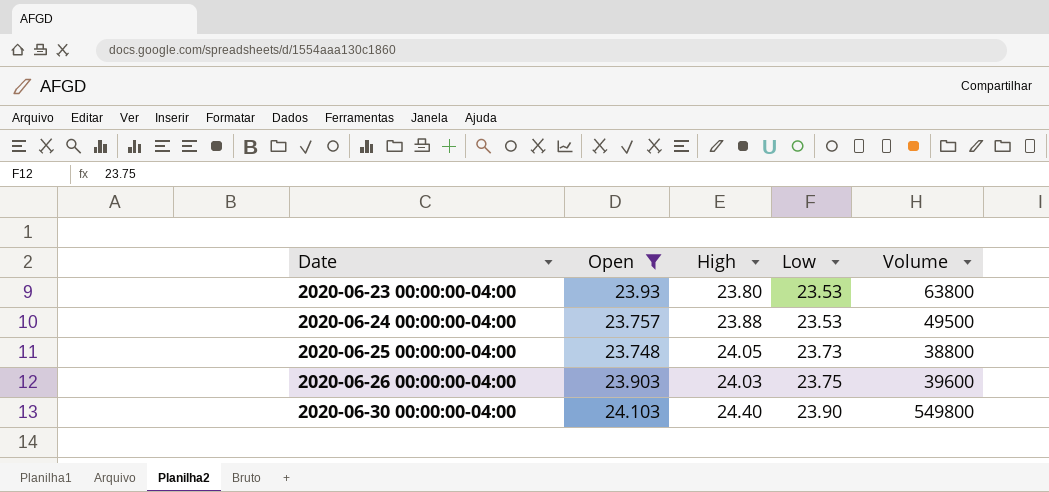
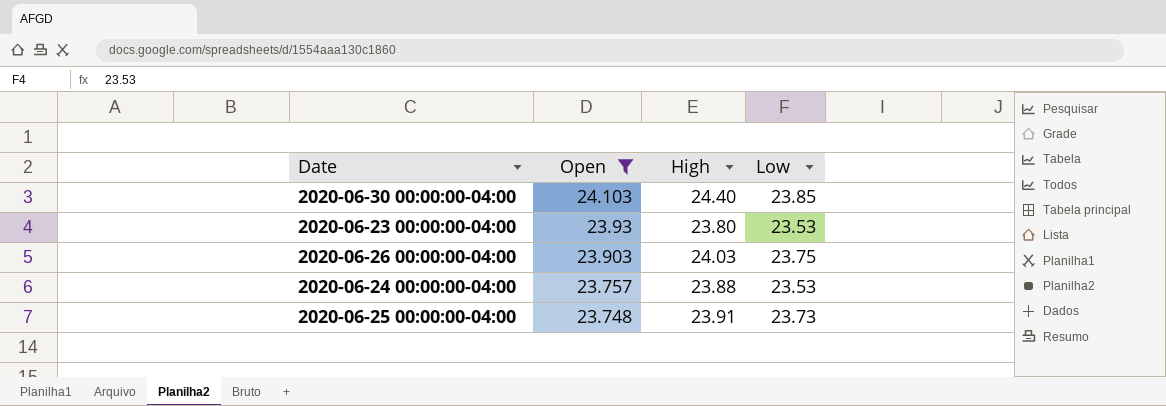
row order: Date ascending -> Open descending
column Volume | position: 5 -> none
2020-06-30 00:00:00-04:00 | Low: 23.90 -> 23.85
2020-06-25 00:00:00-04:00 | High: 24.05 -> 23.91

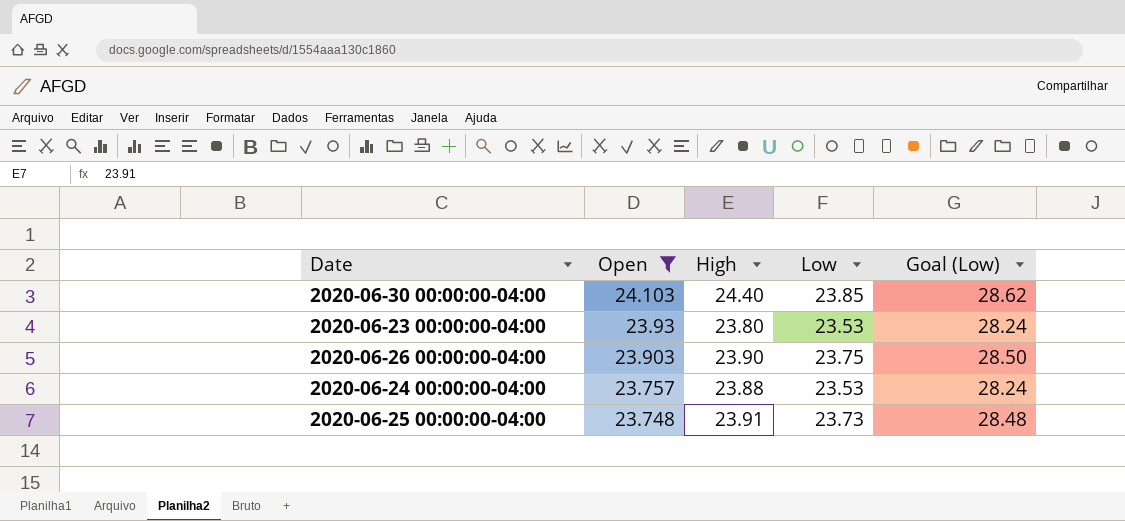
column Goal (Low) | formula: none -> [Low] * 1.2
2020-06-26 00:00:00-04:00 | High: 24.03 -> 23.90

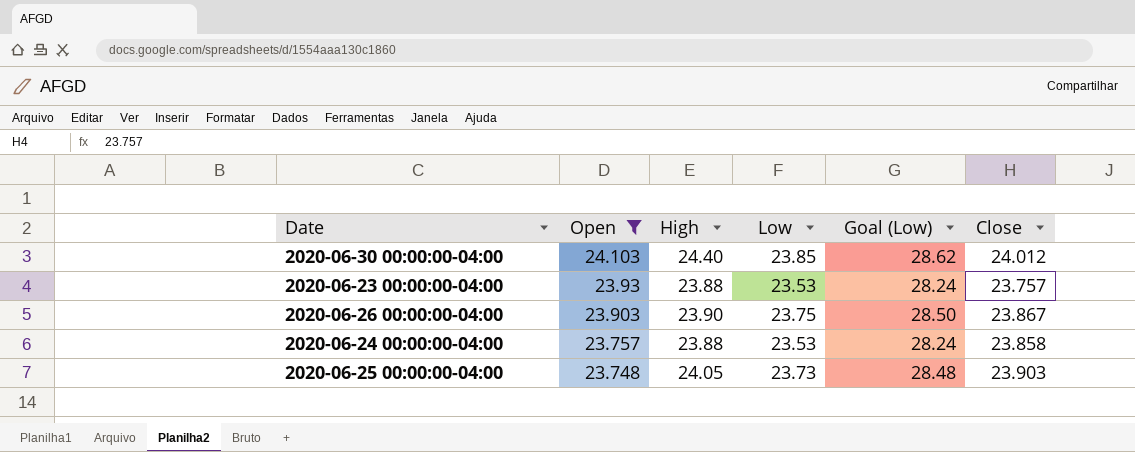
column Close | position: none -> 6
2020-06-23 00:00:00-04:00 | High: 23.80 -> 23.88
2020-06-25 00:00:00-04:00 | High: 23.91 -> 24.05

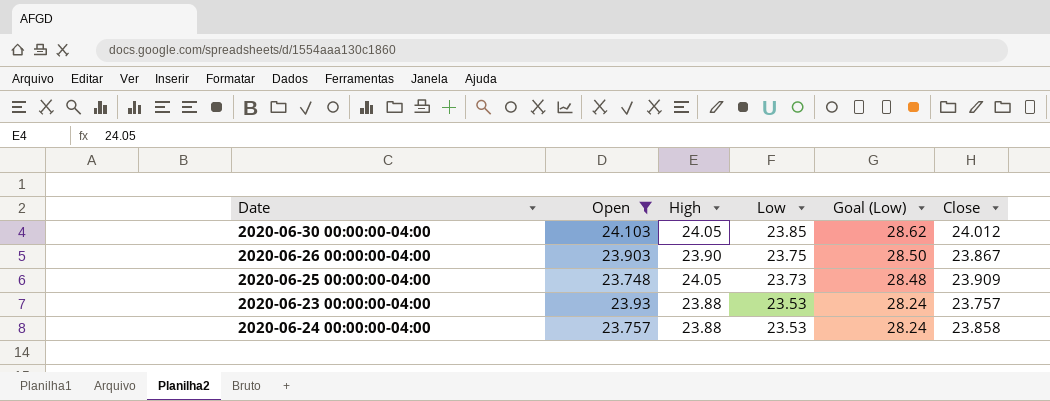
row order: Open descending -> Low descending
2020-06-30 00:00:00-04:00 | High: 24.40 -> 24.05
2020-06-25 00:00:00-04:00 | Close: 23.903 -> 23.909

